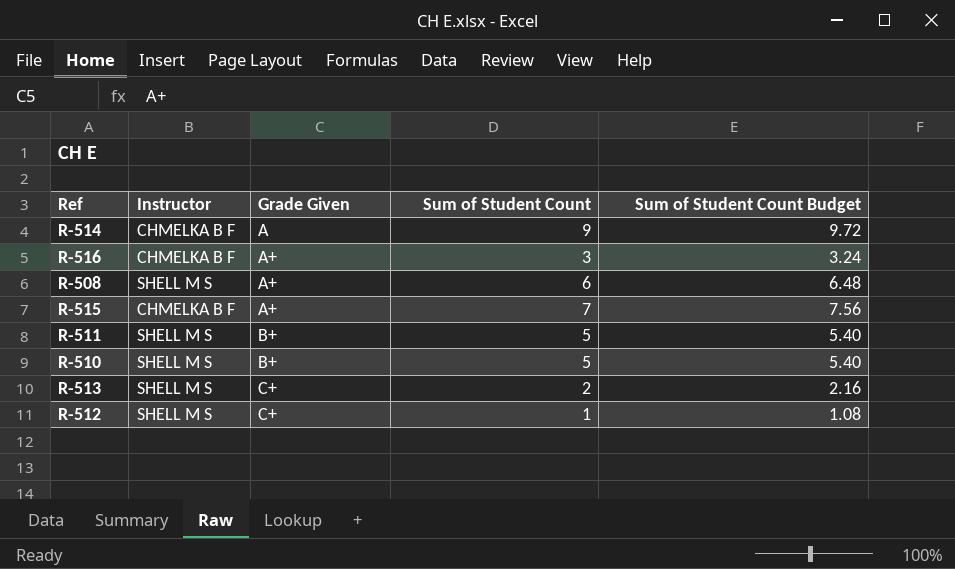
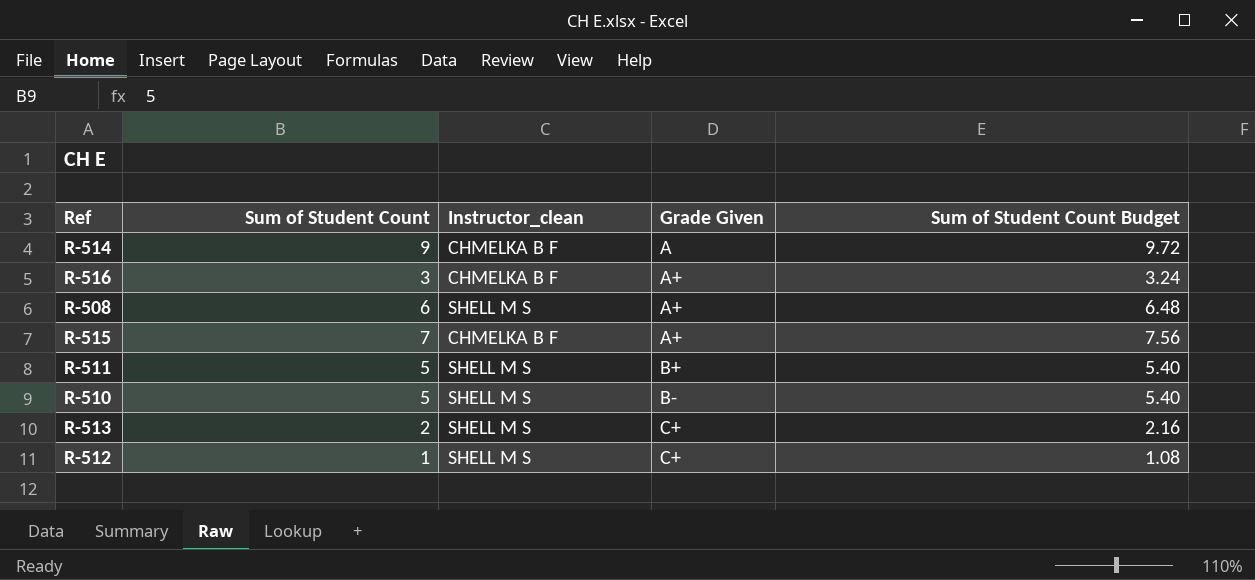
column Sum of Student Count | position: 4 -> 2
column name: Instructor -> Instructor_clean
R-510 | Grade Given: B+ -> B-

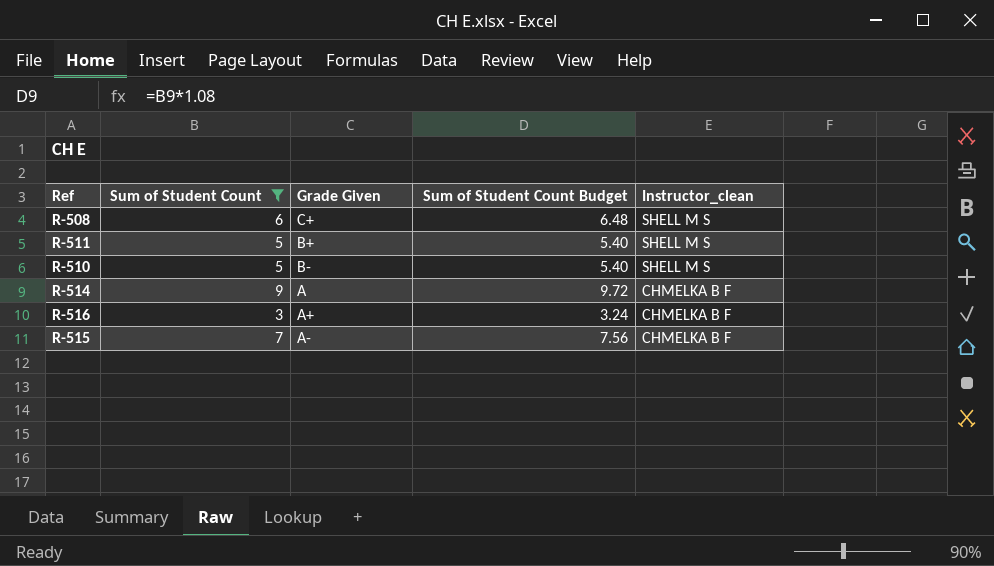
filter: none -> Sum of Student Count >= 3
row order: Grade Given ascending -> Instructor_clean descending
column Instructor_clean | position: 3 -> 5
R-508 | Grade Given: A+ -> C+
R-515 | Grade Given: A+ -> A-

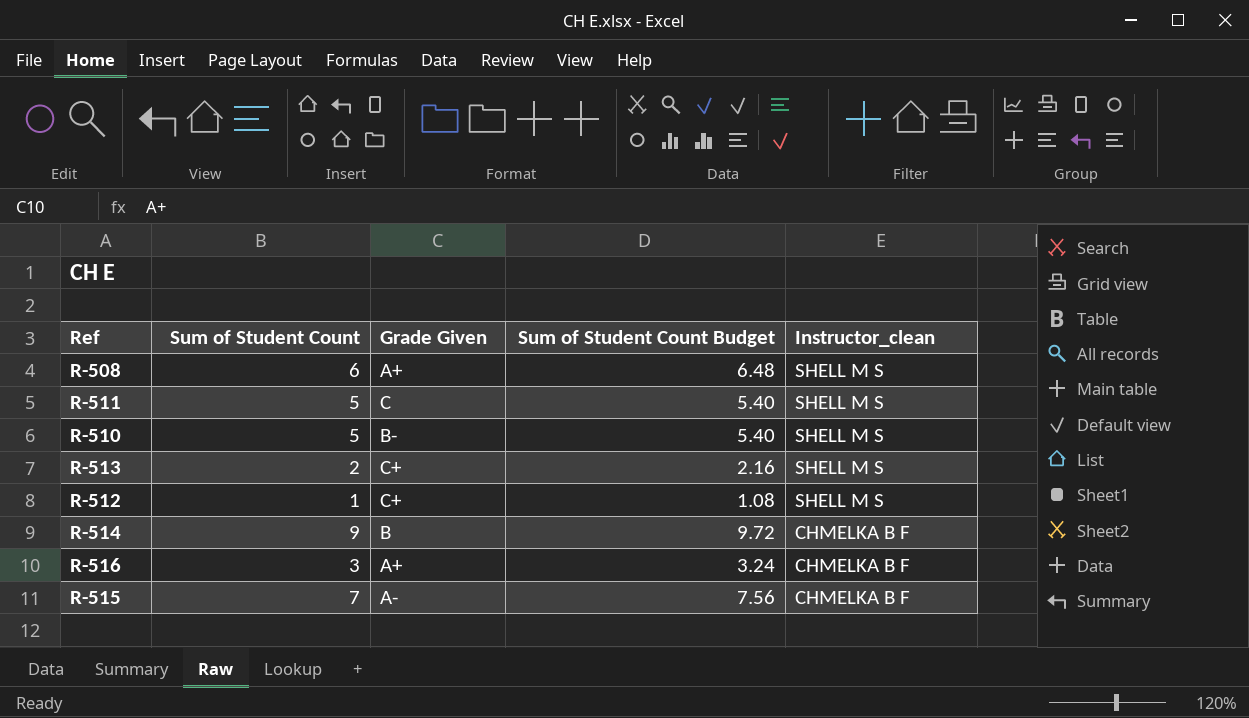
filter: Sum of Student Count >= 3 -> none
R-508 | Grade Given: C+ -> A+
R-511 | Grade Given: B+ -> C
R-514 | Grade Given: A -> B

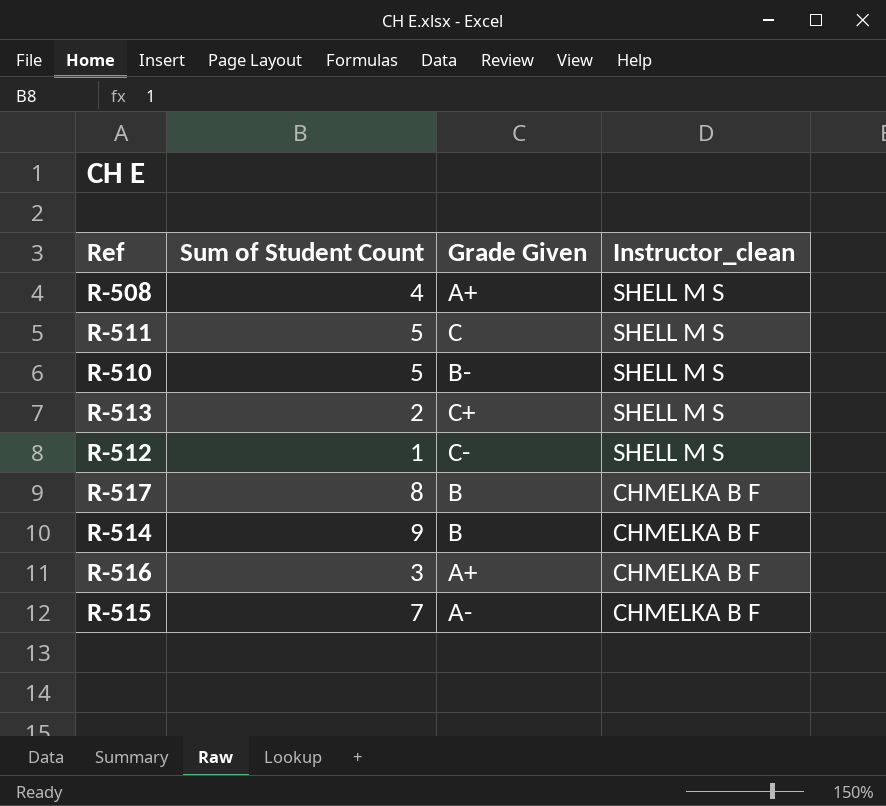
column Sum of Student Count Budget | formula: [Sum of Student Count] * 1.08 -> none
R-508 | Sum of Student Count: 6 -> 4
R-512 | Grade Given: C+ -> C-
row R-517: none -> 8 | B | CHMELKA B F

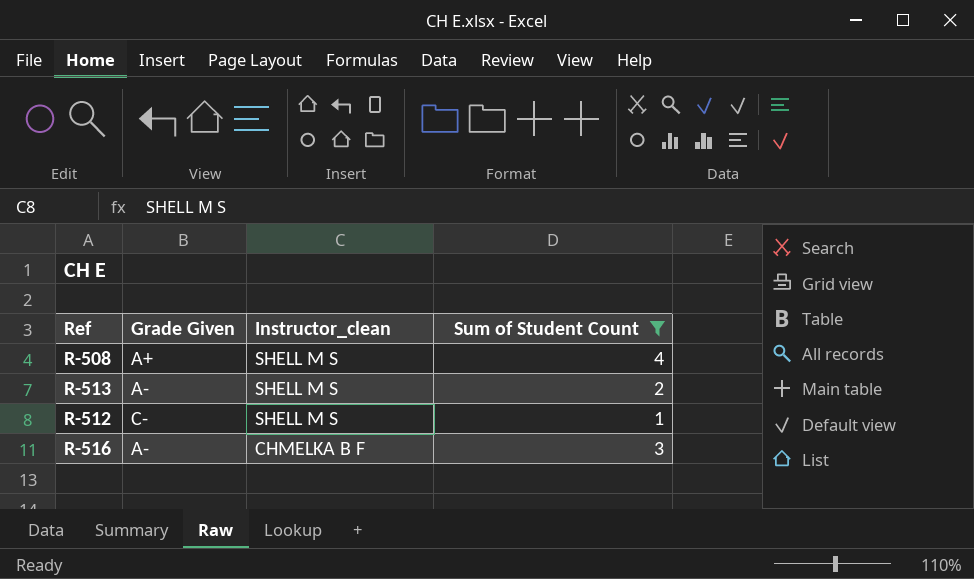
filter: none -> Sum of Student Count <= 4
column Sum of Student Count | position: 2 -> 4
R-513 | Grade Given: C+ -> A-
R-516 | Grade Given: A+ -> A-

